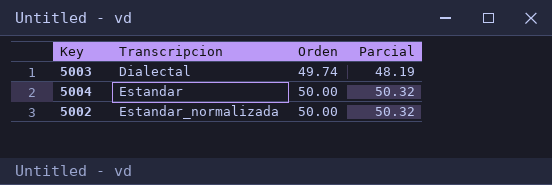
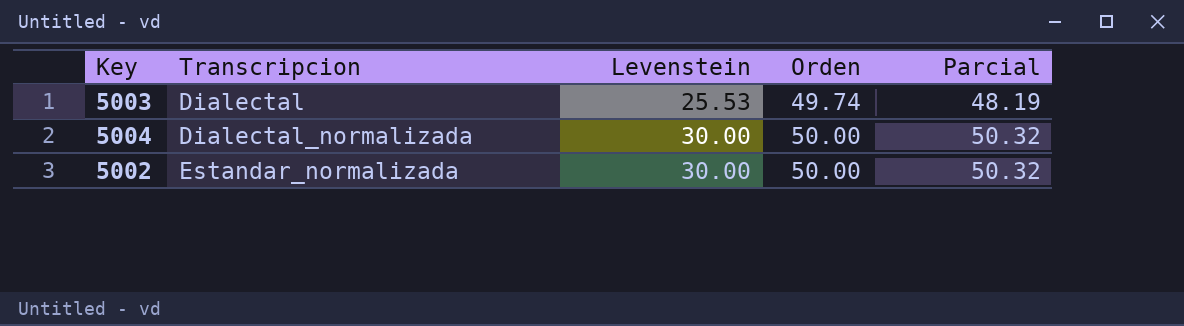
column Levenstein | position: none -> 3
5004 | Transcripcion: Estandar -> Dialectal_normalizada

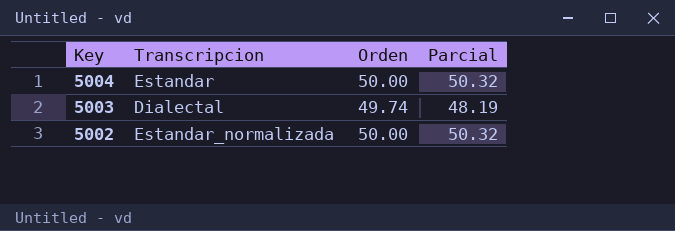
row order: Transcripcion ascending -> Key descending
column Levenstein | position: 3 -> none
5004 | Transcripcion: Dialectal_normalizada -> Estandar

